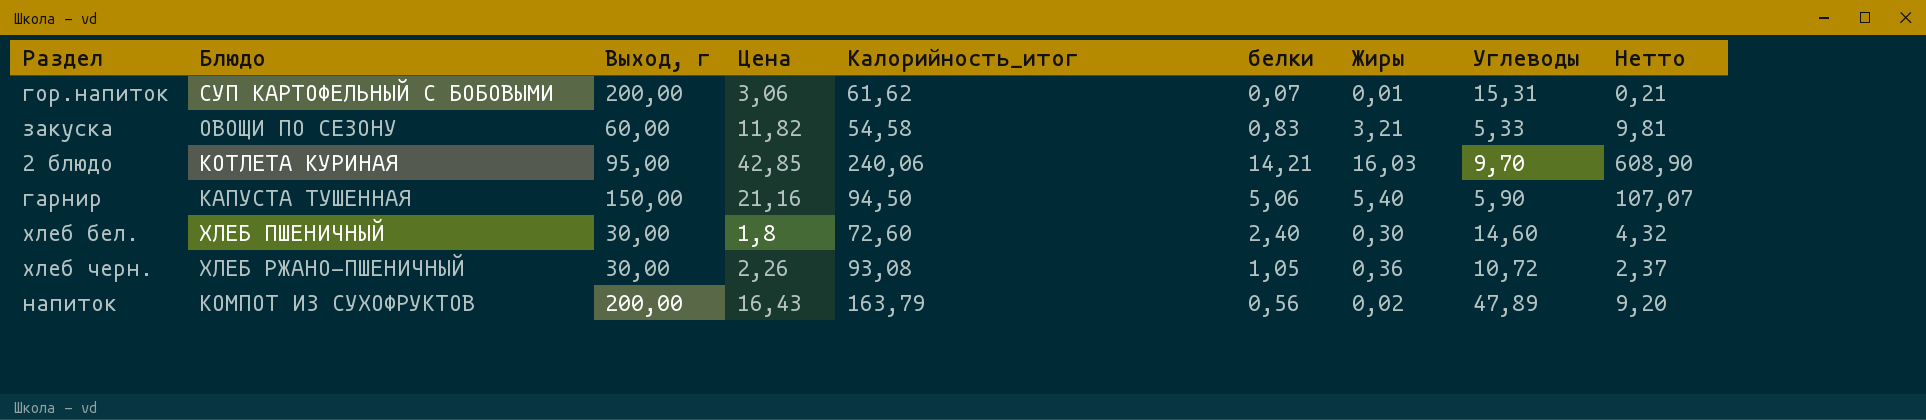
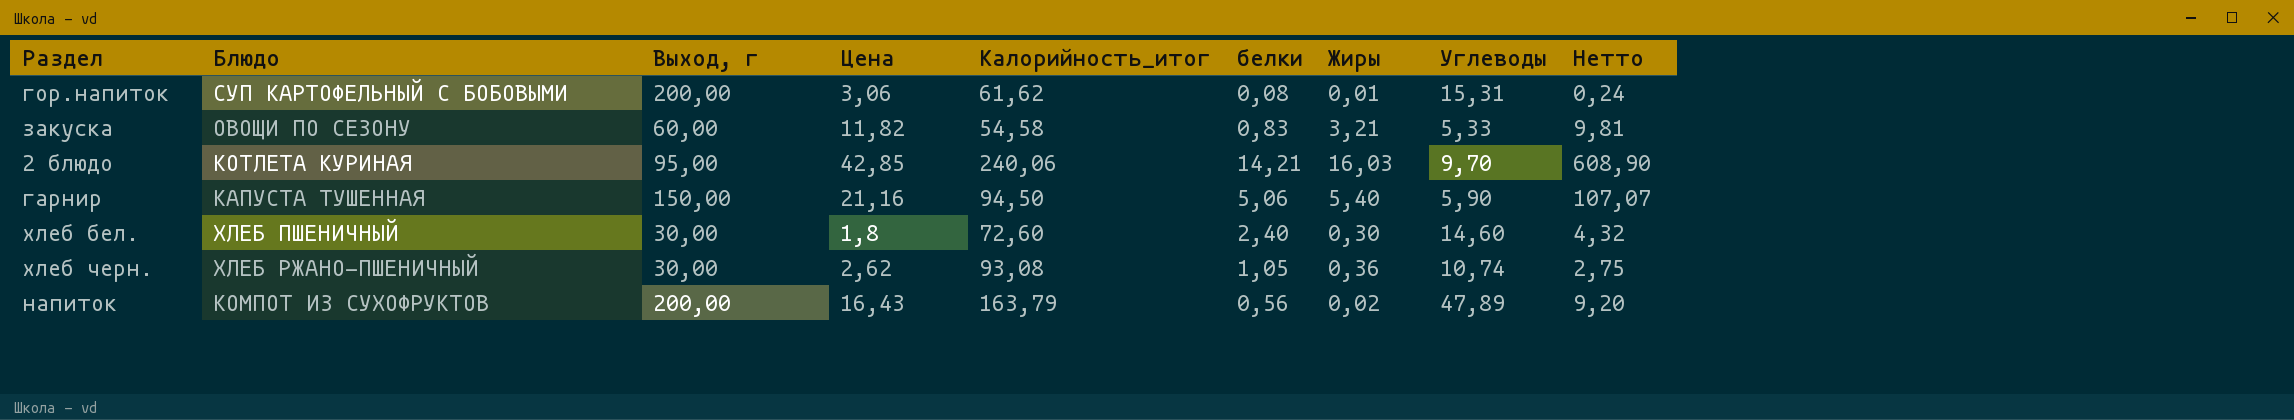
гор.напиток | белки: 0,07 -> 0,08
гор.напиток | Нетто: 0,21 -> 0,24
хлеб черн. | Цена: 2,26 -> 2,62
хлеб черн. | Углеводы: 10,72 -> 10,74
хлеб черн. | Нетто: 2,37 -> 2,75

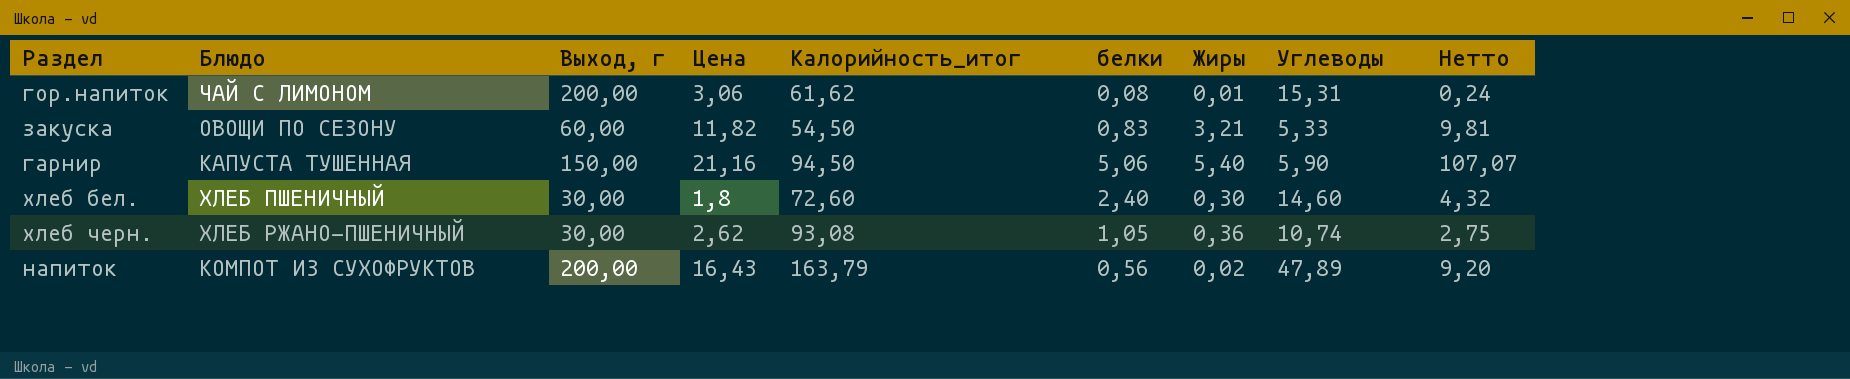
row 2 блюдо: КОТЛЕТА КУРИНАЯ | 95,00 | 42,85 | 240,06 | 14,21 | 16,03 | 9,70 | 608,90 -> none
гор.напиток | Блюдо: СУП КАРТОФЕЛЬНЫЙ С БОБОВЫМИ -> ЧАЙ С ЛИМОНОМ
закуска | Калорийность_итог: 54,58 -> 54,50

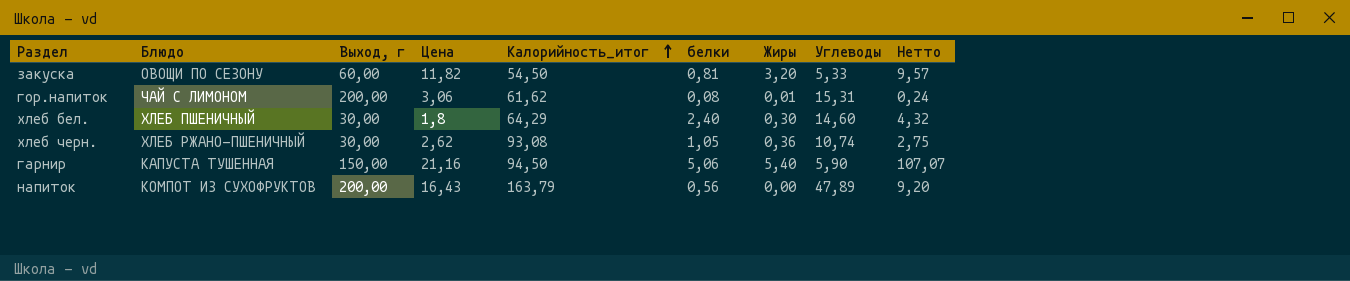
row order: none -> Калорийность_итог ascending
закуска | белки: 0,83 -> 0,81
закуска | Жиры: 3,21 -> 3,20
закуска | Нетто: 9,81 -> 9,57
хлеб бел. | Калорийность_итог: 72,60 -> 64,29
напиток | Жиры: 0,02 -> 0,00

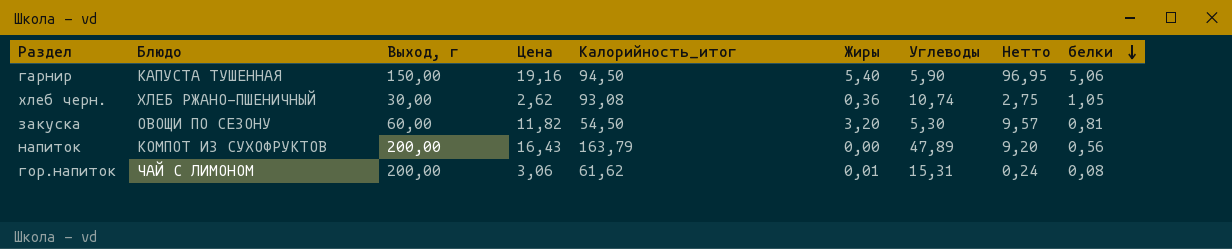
row order: Калорийность_итог ascending -> белки descending
column белки | position: 6 -> 9
row хлеб бел.: ХЛЕБ ПШЕНИЧНЫЙ | 30,00 | 1,8 | 64,29 | 2,40 | 0,30 | 14,60 | 4,32 -> none
гарнир | Цена: 21,16 -> 19,16
гарнир | Нетто: 107,07 -> 96,95
закуска | Углеводы: 5,33 -> 5,30

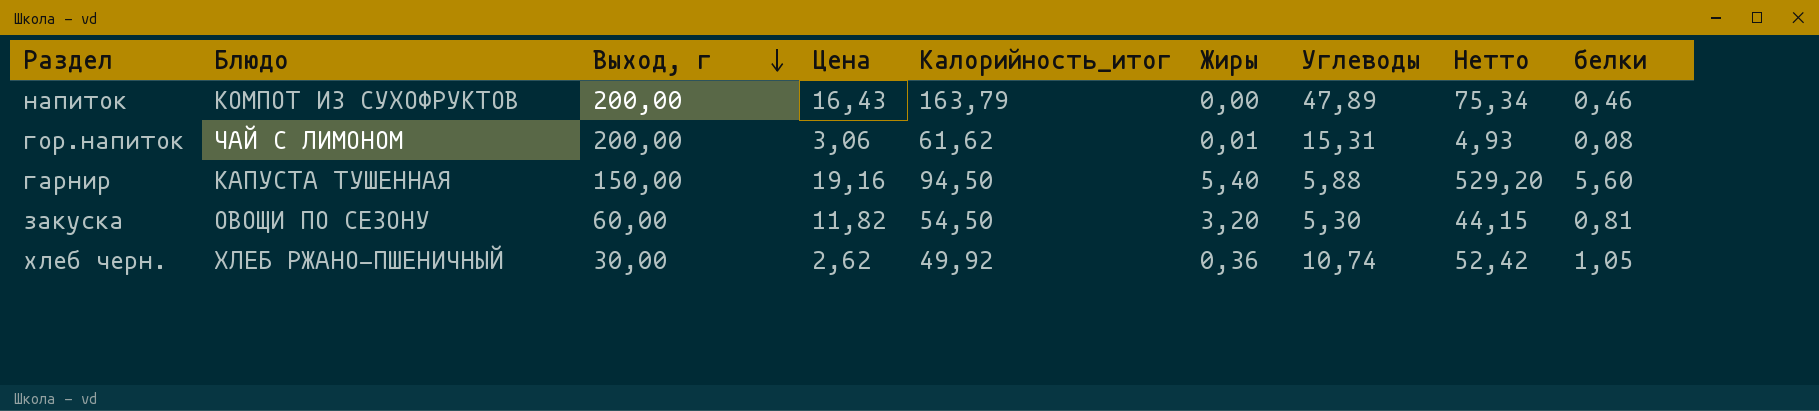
row order: белки descending -> Выход, г descending
column Нетто | formula: [Цена] * [белки] -> [Калорийность_итог] * [белки]
напиток | белки: 0,56 -> 0,46
гарнир | Углеводы: 5,90 -> 5,88
гарнир | белки: 5,06 -> 5,60
хлеб черн. | Калорийность_итог: 93,08 -> 49,92

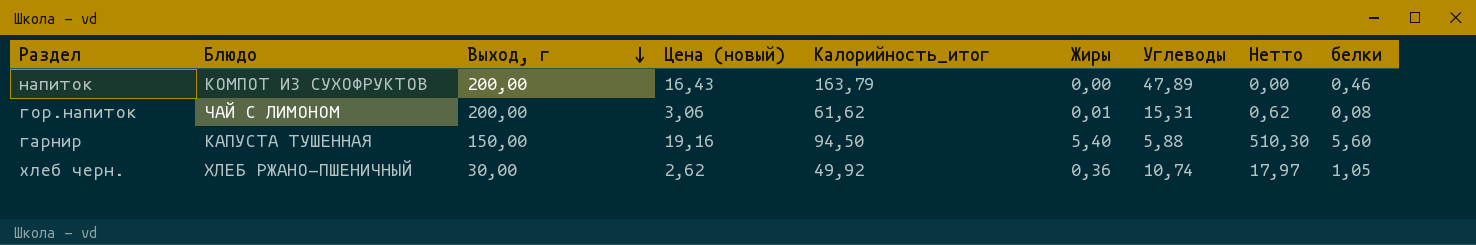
column name: Цена -> Цена (новый)
column Нетто | formula: [Калорийность_итог] * [белки] -> [Калорийность_итог] * [Жиры]
row закуска: ОВОЩИ ПО СЕЗОНУ | 60,00 | 11,82 | 54,50 | 3,20 | 5,30 | 44,15 | 0,81 -> none

